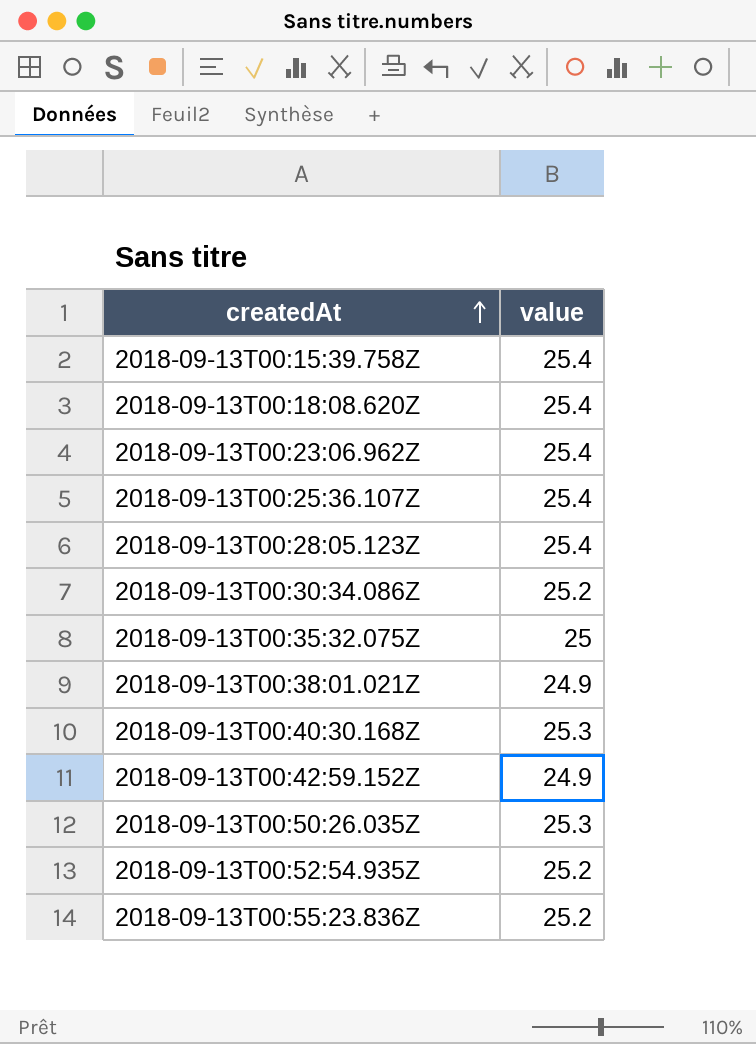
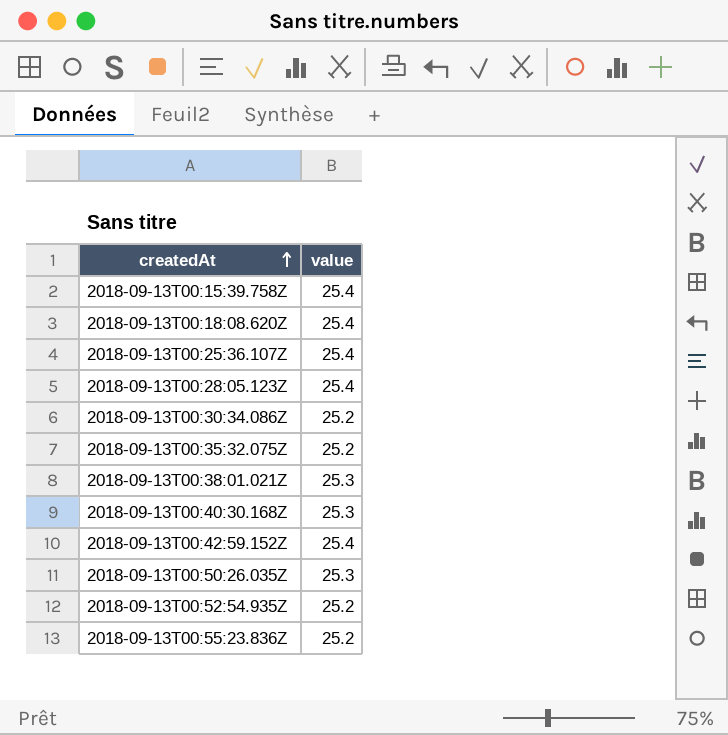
row 2018-09-13T00:23:06.962Z: 25.4 -> none
2018-09-13T00:35:32.075Z | value: 25 -> 25.2
2018-09-13T00:38:01.021Z | value: 24.9 -> 25.3
2018-09-13T00:42:59.152Z | value: 24.9 -> 25.4

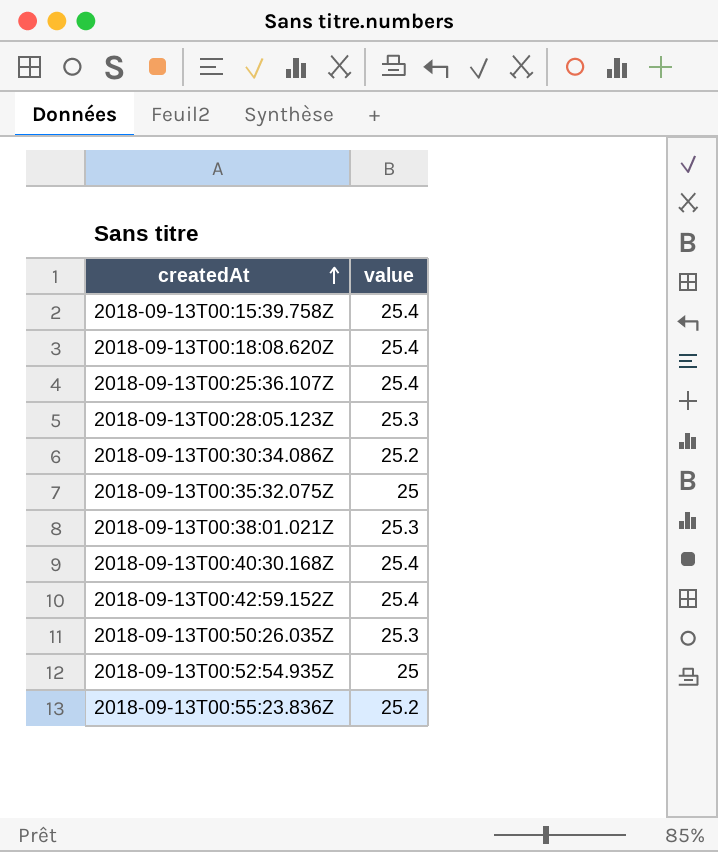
2018-09-13T00:28:05.123Z | value: 25.4 -> 25.3
2018-09-13T00:35:32.075Z | value: 25.2 -> 25
2018-09-13T00:40:30.168Z | value: 25.3 -> 25.4
2018-09-13T00:52:54.935Z | value: 25.2 -> 25

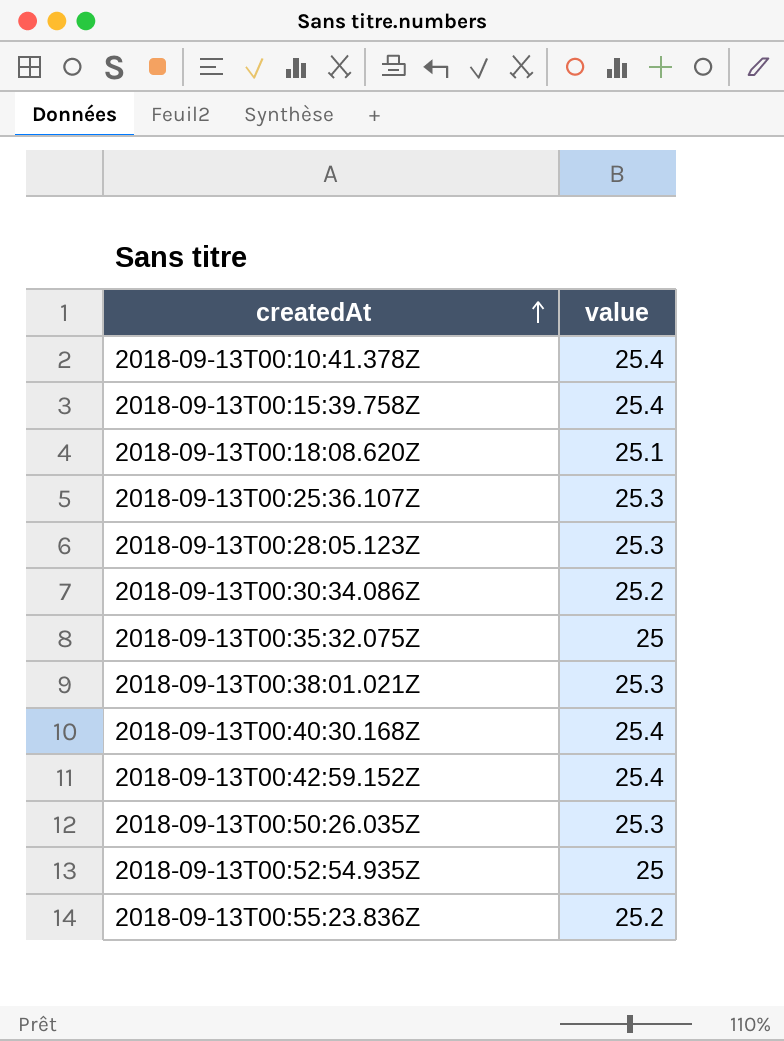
row 2018-09-13T00:10:41.378Z: none -> 25.4
2018-09-13T00:18:08.620Z | value: 25.4 -> 25.1
2018-09-13T00:25:36.107Z | value: 25.4 -> 25.3

